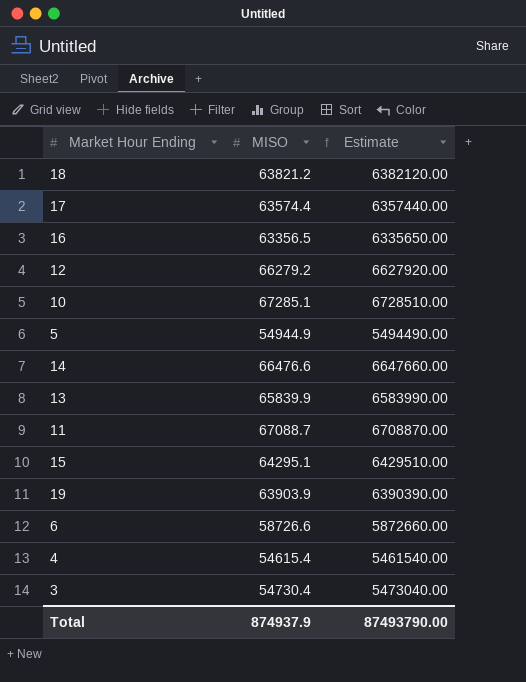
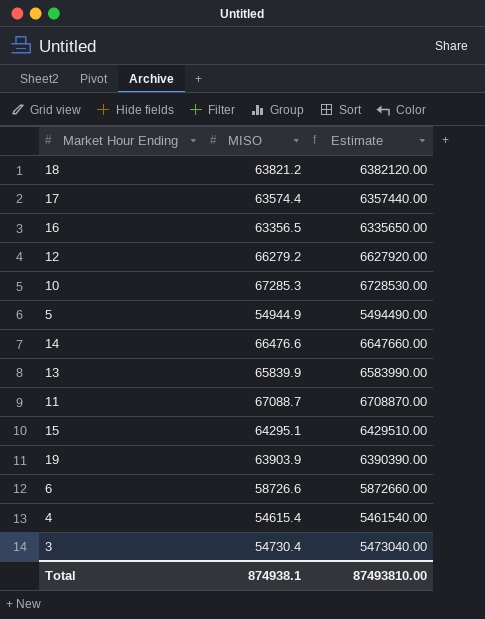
10 | MISO: 67285.1 -> 67285.3
10 | Estimate: 6728510.00 -> 6728530.00
Total | MISO: 874937.9 -> 874938.1
Total | Estimate: 87493790.00 -> 87493810.00

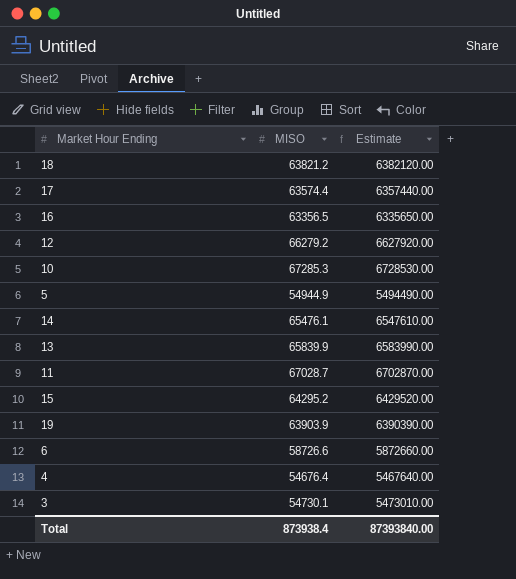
14 | MISO: 66476.6 -> 65476.1
14 | Estimate: 6647660.00 -> 6547610.00
11 | MISO: 67088.7 -> 67028.7
11 | Estimate: 6708870.00 -> 6702870.00
15 | MISO: 64295.1 -> 64295.2
15 | Estimate: 6429510.00 -> 6429520.00
4 | MISO: 54615.4 -> 54676.4
4 | Estimate: 5461540.00 -> 5467640.00
3 | MISO: 54730.4 -> 54730.1
3 | Estimate: 5473040.00 -> 5473010.00
Total | MISO: 874938.1 -> 873938.4
Total | Estimate: 87493810.00 -> 87393840.00

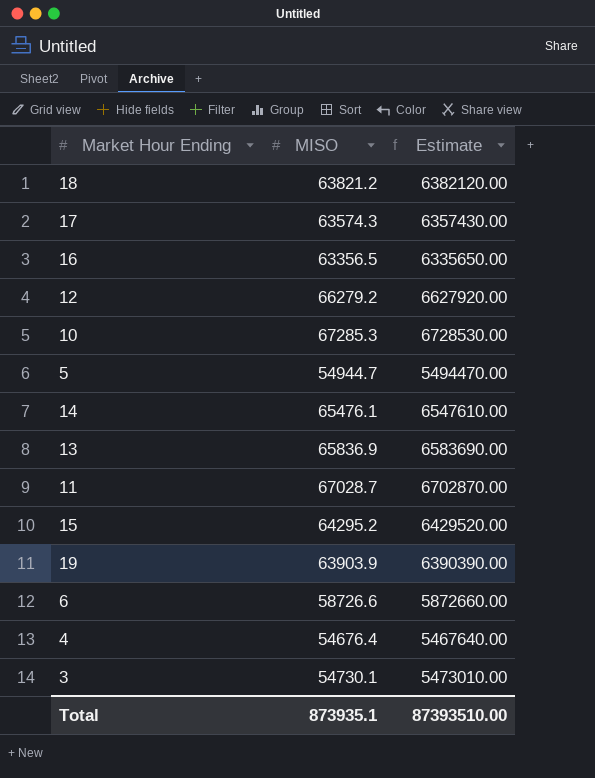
17 | MISO: 63574.4 -> 63574.3
17 | Estimate: 6357440.00 -> 6357430.00
5 | MISO: 54944.9 -> 54944.7
5 | Estimate: 5494490.00 -> 5494470.00
13 | MISO: 65839.9 -> 65836.9
13 | Estimate: 6583990.00 -> 6583690.00
Total | MISO: 873938.4 -> 873935.1
Total | Estimate: 87393840.00 -> 87393510.00

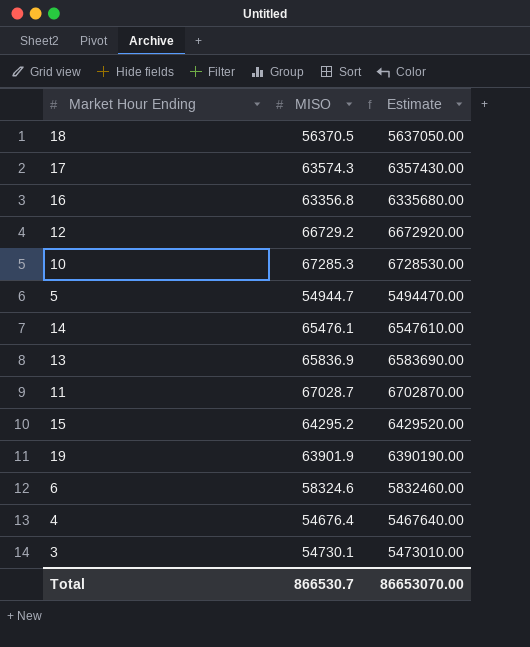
18 | MISO: 63821.2 -> 56370.5
18 | Estimate: 6382120.00 -> 5637050.00
16 | MISO: 63356.5 -> 63356.8
16 | Estimate: 6335650.00 -> 6335680.00
12 | MISO: 66279.2 -> 66729.2
12 | Estimate: 6627920.00 -> 6672920.00
19 | MISO: 63903.9 -> 63901.9
19 | Estimate: 6390390.00 -> 6390190.00
6 | MISO: 58726.6 -> 58324.6
6 | Estimate: 5872660.00 -> 5832460.00
Total | MISO: 873935.1 -> 866530.7
Total | Estimate: 87393510.00 -> 86653070.00

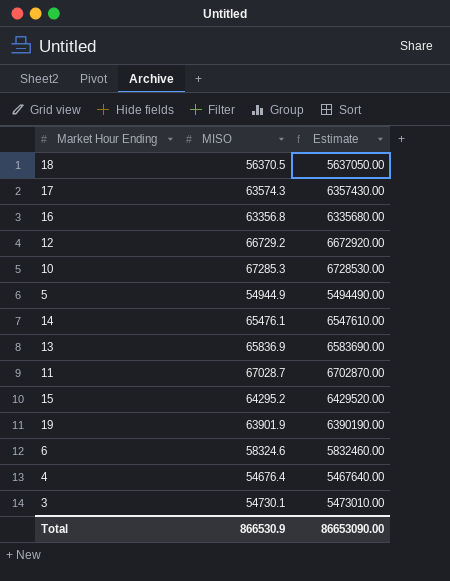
5 | MISO: 54944.7 -> 54944.9
5 | Estimate: 5494470.00 -> 5494490.00
Total | MISO: 866530.7 -> 866530.9
Total | Estimate: 86653070.00 -> 86653090.00

